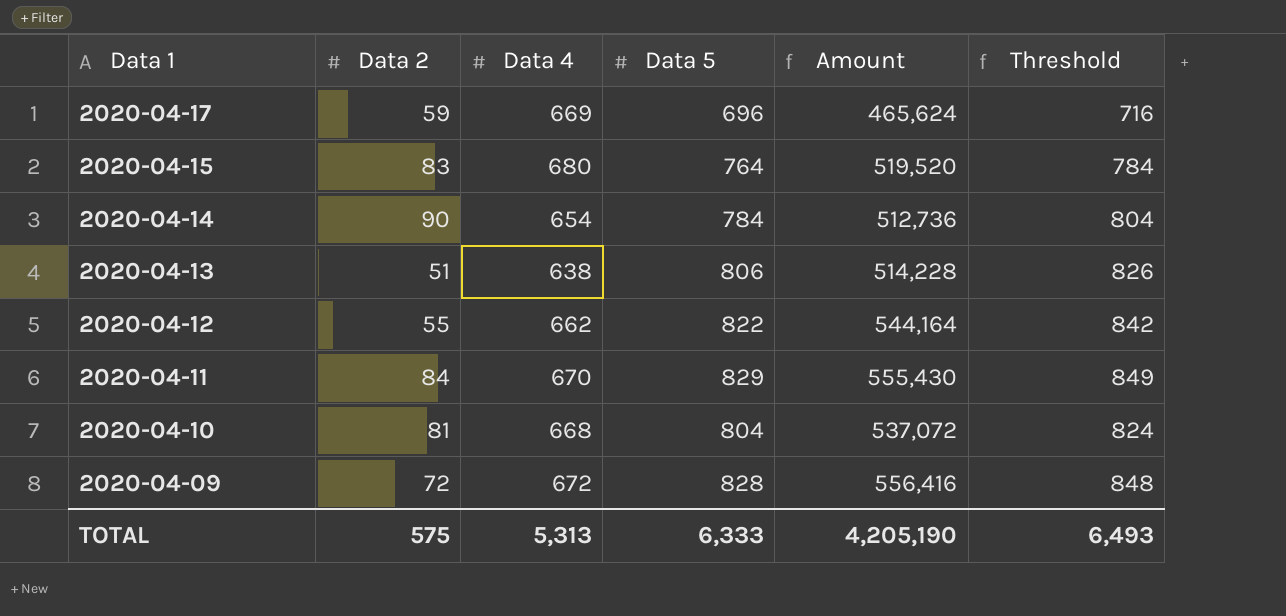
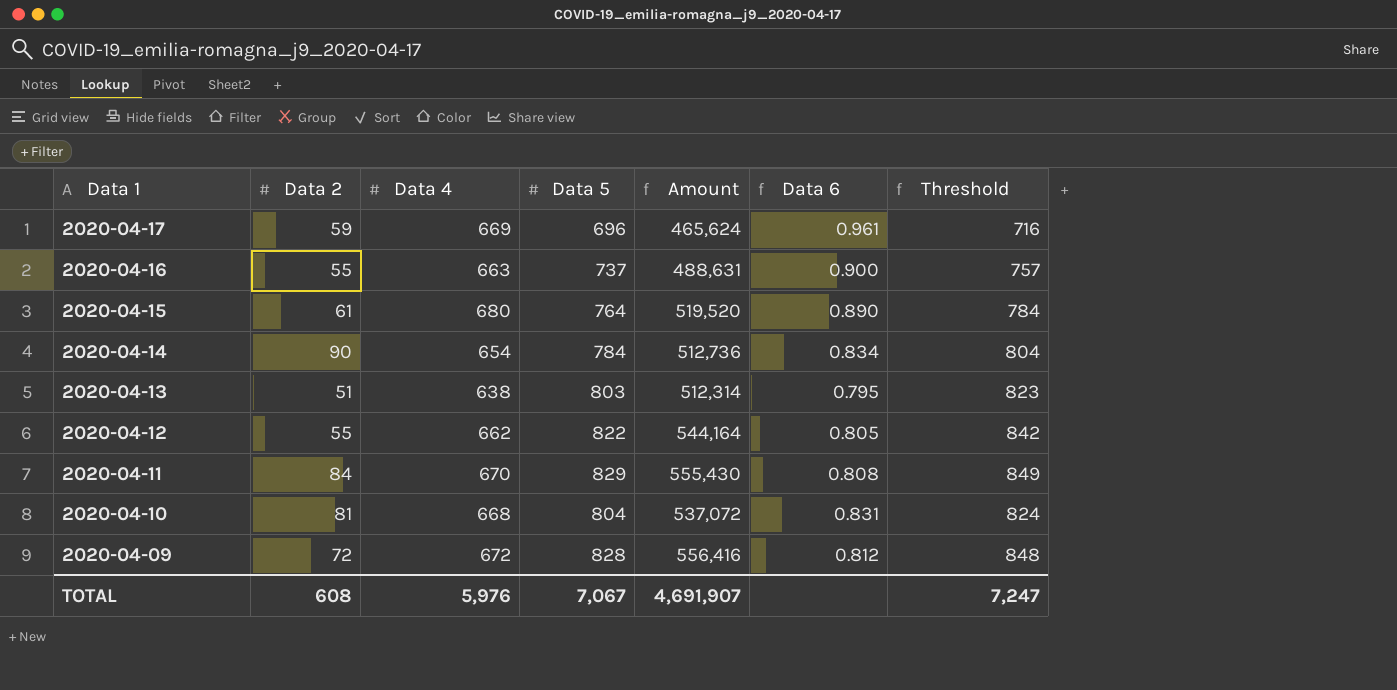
column Data 6 | formula: none -> [Data 4] / [Data 5]
row 2020-04-16: none -> 55 | 663 | 737 | 488,631 | 0.900 | 757
2020-04-15 | Data 2: 83 -> 61
2020-04-13 | Data 5: 806 -> 803
2020-04-13 | Amount: 514,228 -> 512,314
2020-04-13 | Threshold: 826 -> 823
TOTAL | Data 2: 575 -> 608
TOTAL | Data 4: 5,313 -> 5,976
TOTAL | Data 5: 6,333 -> 7,067
TOTAL | Amount: 4,205,190 -> 4,691,907
TOTAL | Threshold: 6,493 -> 7,247

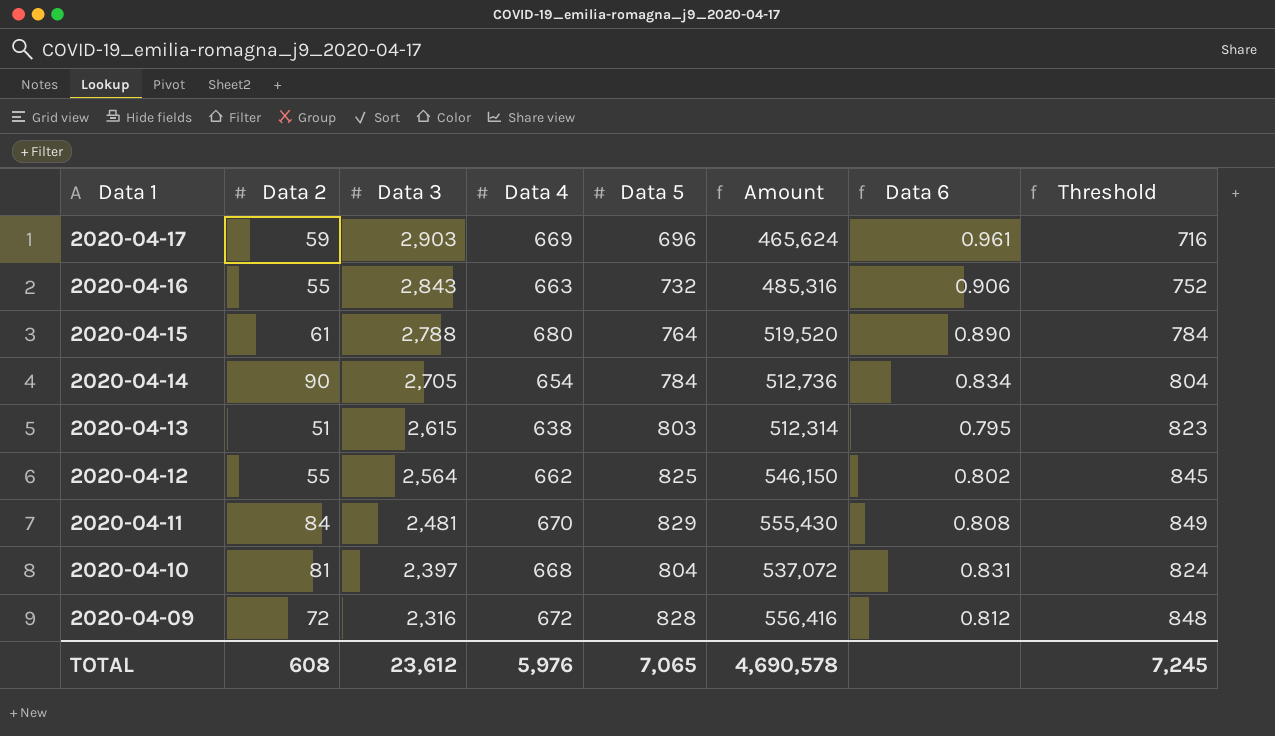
column Data 3 | position: none -> 3
2020-04-16 | Data 5: 737 -> 732
2020-04-16 | Amount: 488,631 -> 485,316
2020-04-16 | Data 6: 0.900 -> 0.906
2020-04-16 | Threshold: 757 -> 752
2020-04-12 | Data 5: 822 -> 825
2020-04-12 | Amount: 544,164 -> 546,150
2020-04-12 | Data 6: 0.805 -> 0.802
2020-04-12 | Threshold: 842 -> 845
TOTAL | Data 5: 7,067 -> 7,065
TOTAL | Amount: 4,691,907 -> 4,690,578
TOTAL | Threshold: 7,247 -> 7,245

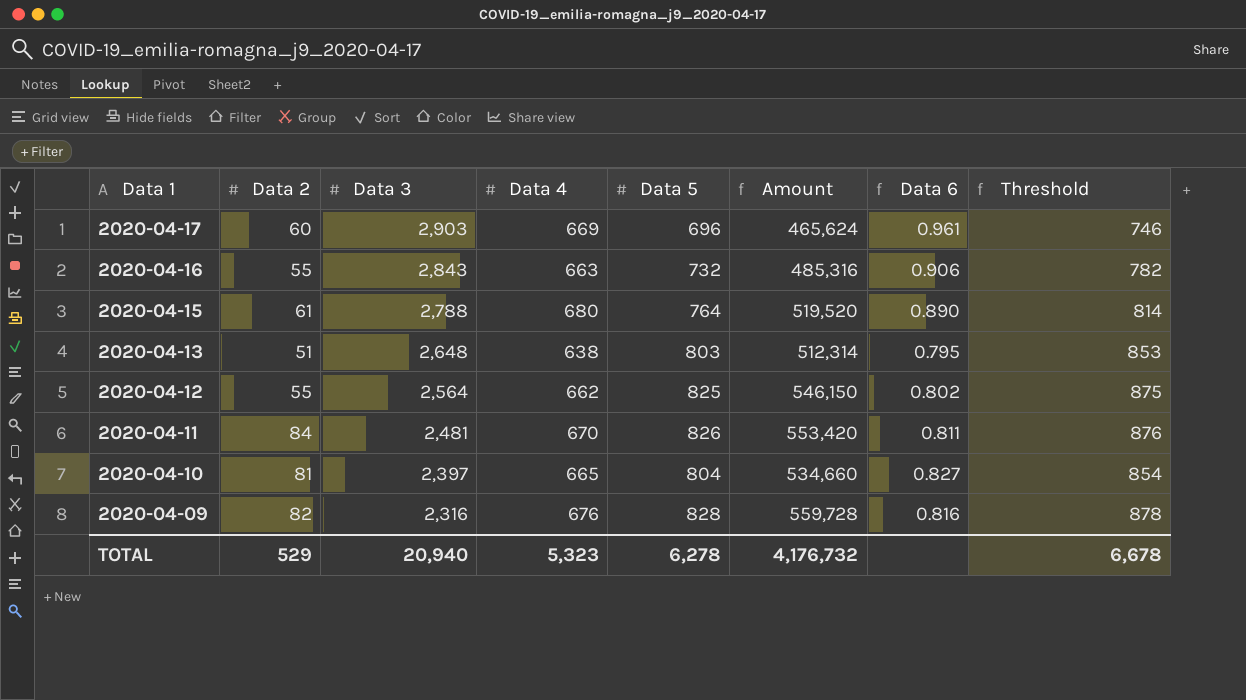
column Threshold | formula: [Data 5] + 20 -> [Data 5] + 50
row 2020-04-14: 90 | 2,705 | 654 | 784 | 512,736 | 0.834 | 804 -> none
2020-04-17 | Data 2: 59 -> 60
2020-04-13 | Data 3: 2,615 -> 2,648
2020-04-11 | Data 5: 829 -> 826
2020-04-11 | Amount: 555,430 -> 553,420
2020-04-11 | Data 6: 0.808 -> 0.811
2020-04-10 | Data 4: 668 -> 665
2020-04-10 | Amount: 537,072 -> 534,660
2020-04-10 | Data 6: 0.831 -> 0.827
2020-04-09 | Data 2: 72 -> 82
2020-04-09 | Data 4: 672 -> 676
2020-04-09 | Amount: 556,416 -> 559,728
2020-04-09 | Data 6: 0.812 -> 0.816
TOTAL | Data 2: 608 -> 529
TOTAL | Data 3: 23,612 -> 20,940
TOTAL | Data 4: 5,976 -> 5,323
TOTAL | Data 5: 7,065 -> 6,278
TOTAL | Amount: 4,690,578 -> 4,176,732
TOTAL | Threshold: 7,245 -> 6,678

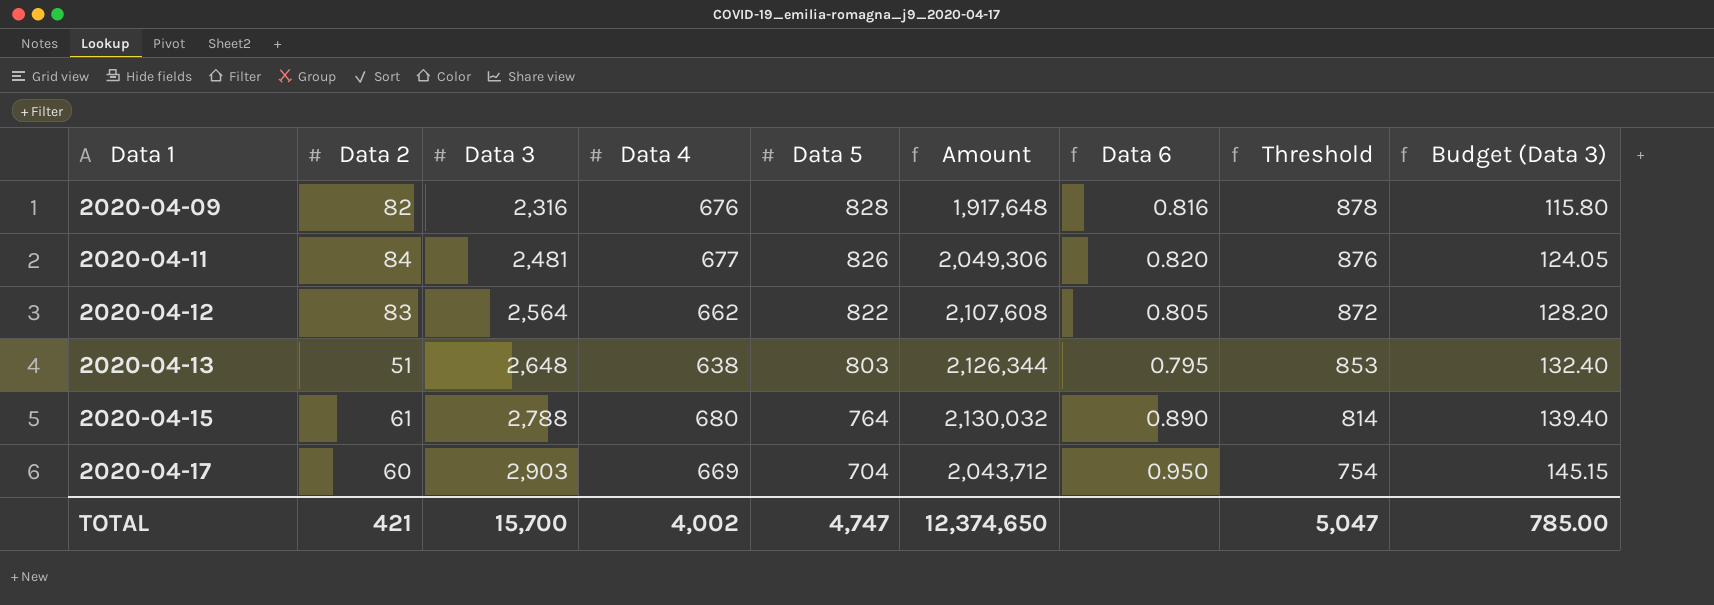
row order: Data 1 descending -> Data 1 ascending
column Amount | formula: [Data 4] * [Data 5] -> [Data 3] * [Data 5]
column Budget (Data 3) | formula: none -> [Data 3] * 0.05
row 2020-04-16: 55 | 2,843 | 663 | 732 | 485,316 | 0.906 | 782 -> none
row 2020-04-10: 81 | 2,397 | 665 | 804 | 534,660 | 0.827 | 854 -> none
2020-04-11 | Data 4: 670 -> 677
2020-04-11 | Data 6: 0.811 -> 0.820
2020-04-12 | Data 2: 55 -> 83
2020-04-12 | Data 5: 825 -> 822
2020-04-12 | Data 6: 0.802 -> 0.805
2020-04-12 | Threshold: 875 -> 872
2020-04-17 | Data 5: 696 -> 704
2020-04-17 | Data 6: 0.961 -> 0.950
2020-04-17 | Threshold: 746 -> 754
TOTAL | Data 2: 529 -> 421
TOTAL | Data 3: 20,940 -> 15,700
TOTAL | Data 4: 5,323 -> 4,002
TOTAL | Data 5: 6,278 -> 4,747
TOTAL | Amount: 4,176,732 -> 12,374,650
TOTAL | Threshold: 6,678 -> 5,047

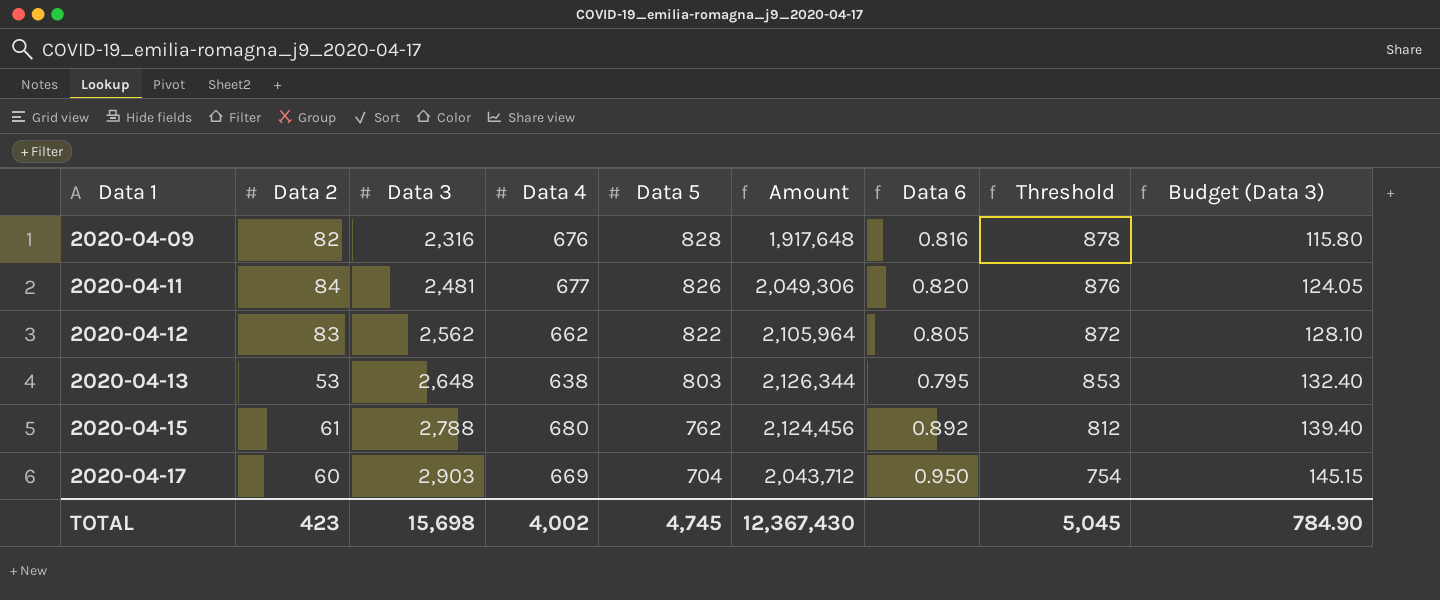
2020-04-12 | Data 3: 2,564 -> 2,562
2020-04-12 | Amount: 2,107,608 -> 2,105,964
2020-04-12 | Budget (Data 3): 128.20 -> 128.10
2020-04-13 | Data 2: 51 -> 53
2020-04-15 | Data 5: 764 -> 762
2020-04-15 | Amount: 2,130,032 -> 2,124,456
2020-04-15 | Data 6: 0.890 -> 0.892
2020-04-15 | Threshold: 814 -> 812
TOTAL | Data 2: 421 -> 423
TOTAL | Data 3: 15,700 -> 15,698
TOTAL | Data 5: 4,747 -> 4,745
TOTAL | Amount: 12,374,650 -> 12,367,430
TOTAL | Threshold: 5,047 -> 5,045
TOTAL | Budget (Data 3): 785.00 -> 784.90

